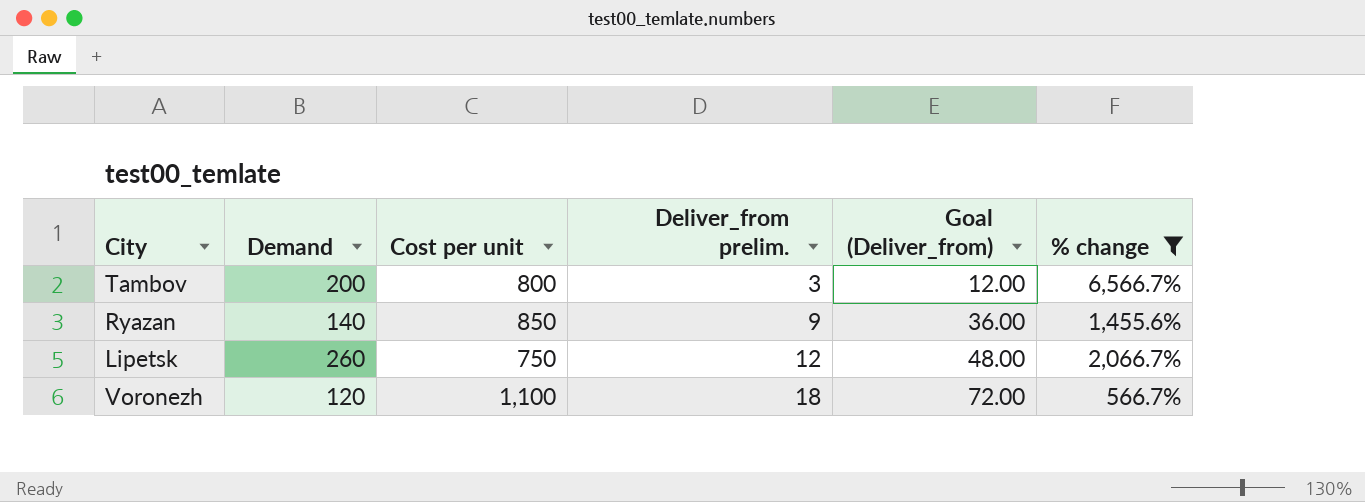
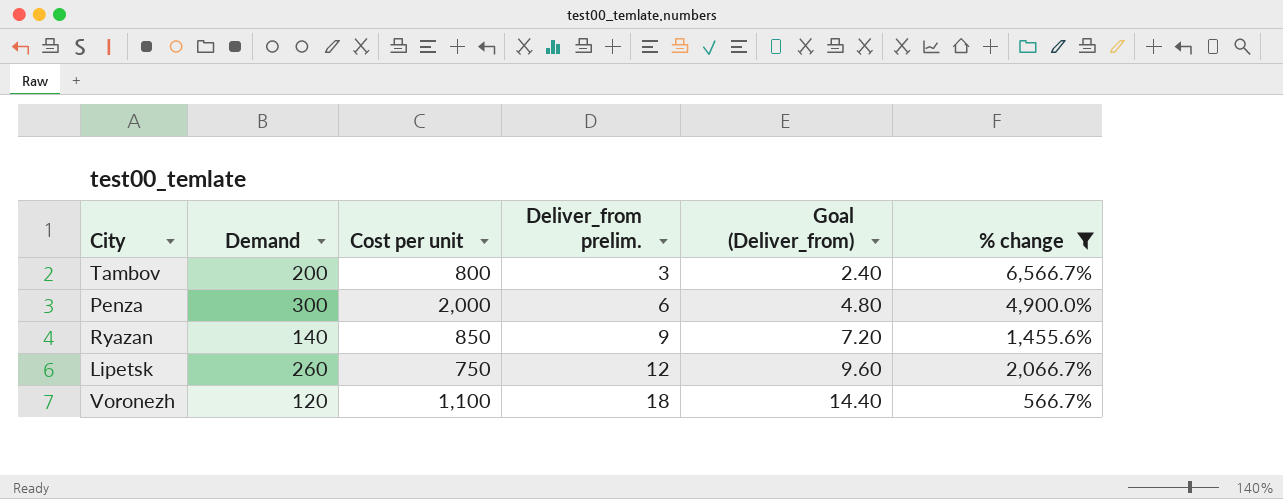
column Goal (Deliver_from) | formula: [Deliver_from prelim.] * 4 -> [Deliver_from prelim.] * 0.8
row Penza: none -> 300 | 2,000 | 6 | 4.80 | 4,900.0%

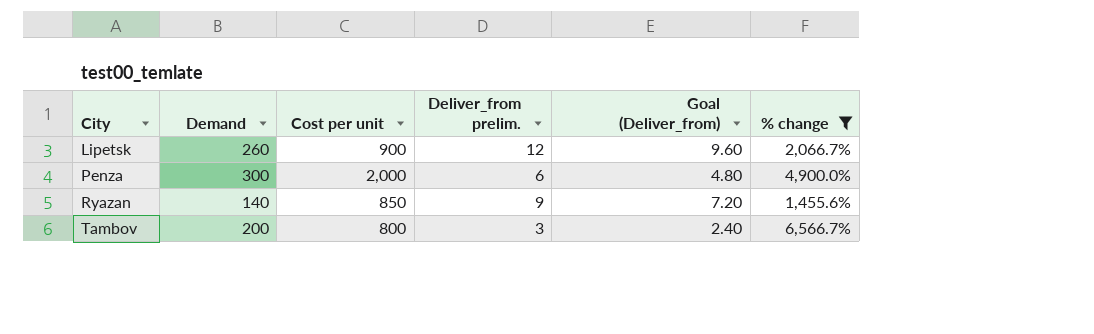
row order: Deliver_from prelim. ascending -> City ascending
row Voronezh: 120 | 1,100 | 18 | 14.40 | 566.7% -> none
Lipetsk | Cost per unit: 750 -> 900

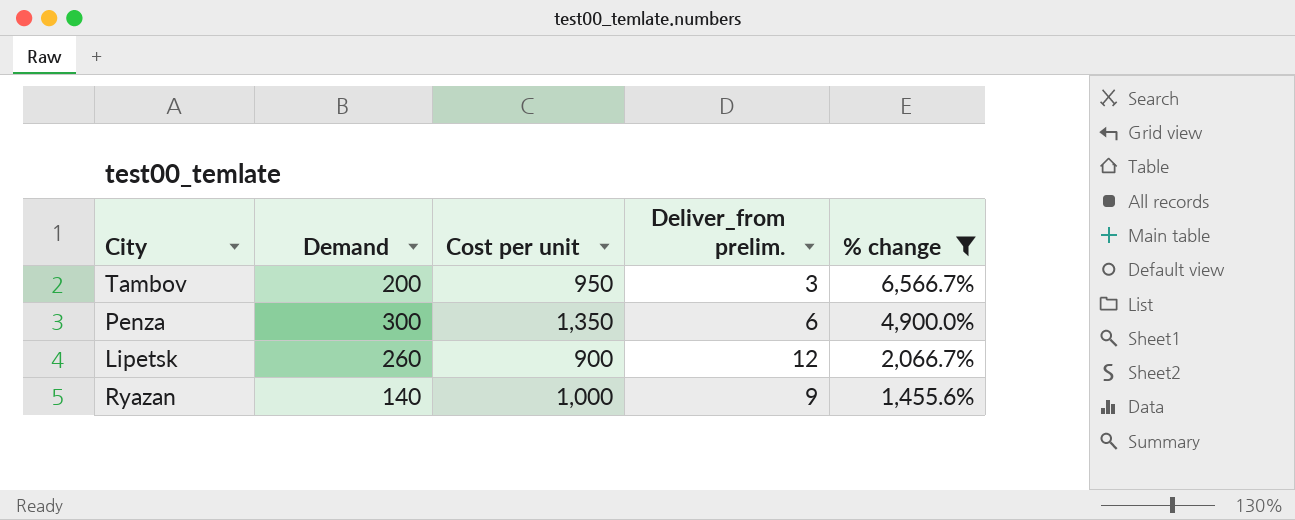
row order: City ascending -> % change descending
column Goal (Deliver_from) | formula: [Deliver_from prelim.] * 0.8 -> none
Tambov | Cost per unit: 800 -> 950
Penza | Cost per unit: 2,000 -> 1,350
Ryazan | Cost per unit: 850 -> 1,000

